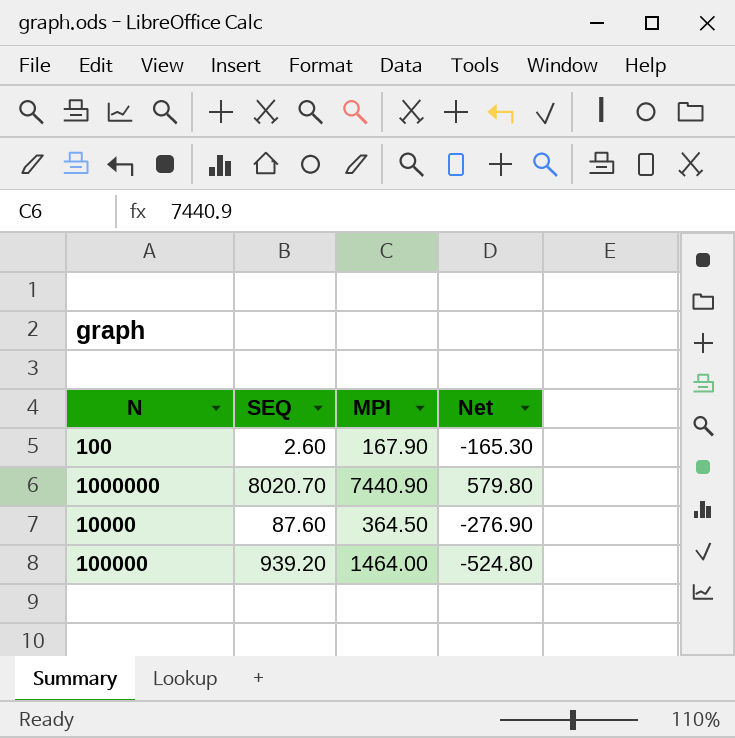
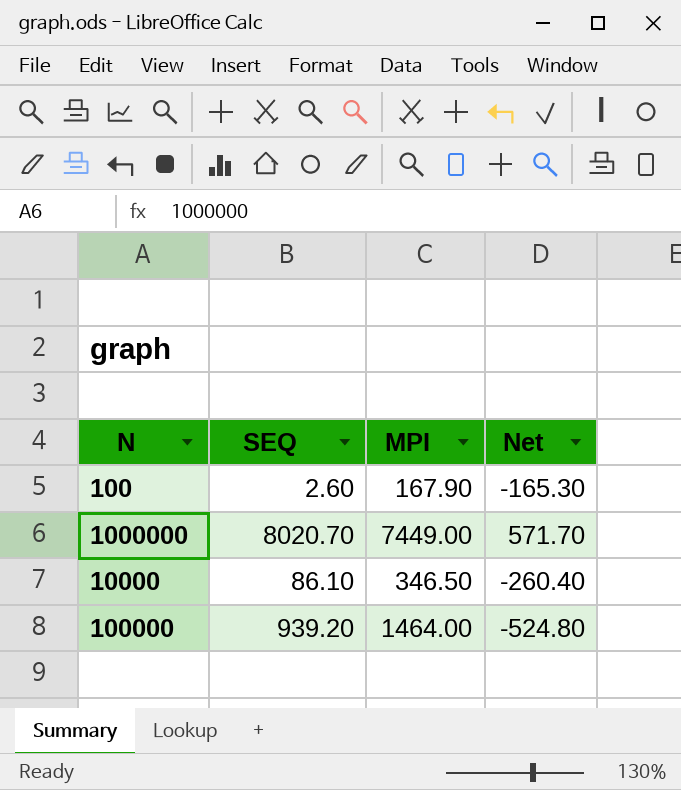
1000000 | MPI: 7440.90 -> 7449.00
1000000 | Net: 579.80 -> 571.70
10000 | SEQ: 87.60 -> 86.10
10000 | MPI: 364.50 -> 346.50
10000 | Net: -276.90 -> -260.40

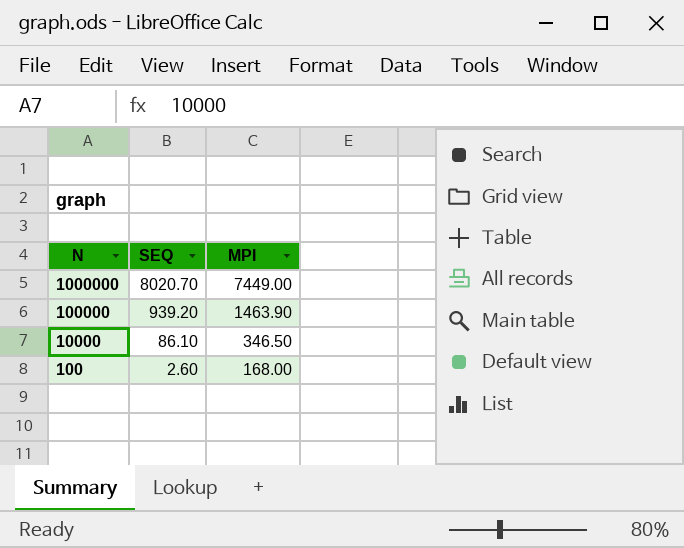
row order: none -> N descending
column Net | formula: [SEQ] - [MPI] -> none
100000 | MPI: 1464.00 -> 1463.90
100 | MPI: 167.90 -> 168.00

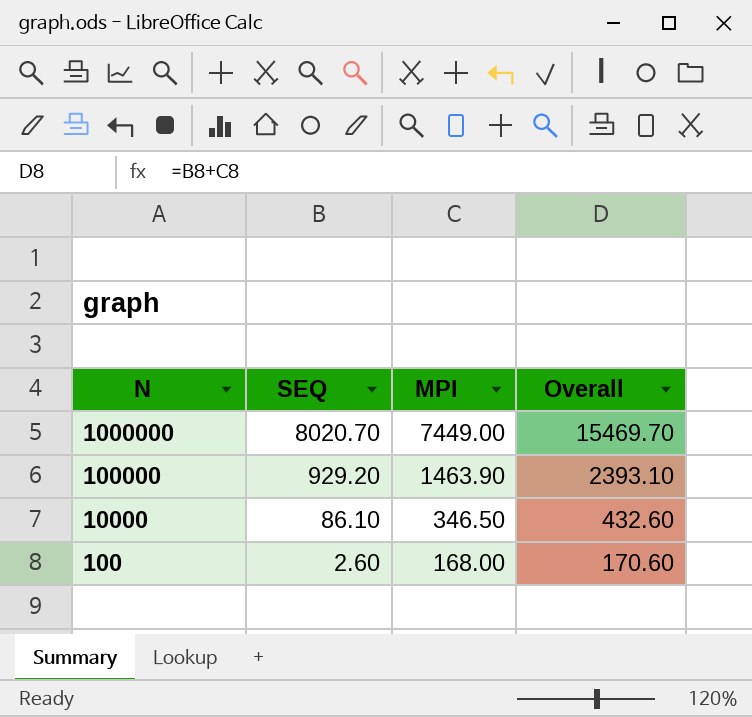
column Overall | formula: none -> [SEQ] + [MPI]
100000 | SEQ: 939.20 -> 929.20

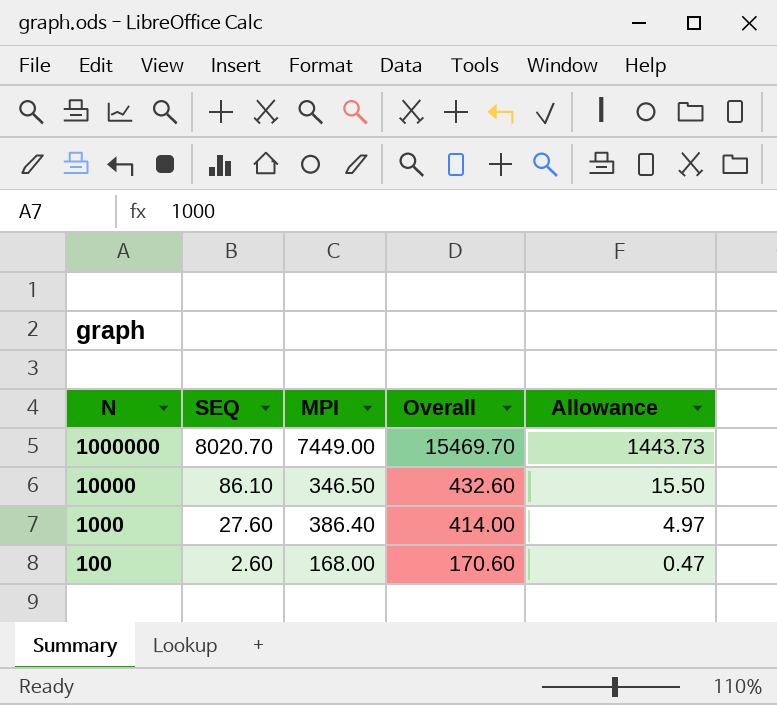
column Allowance | formula: none -> [SEQ] * 0.18
row 100000: 929.20 | 1463.90 | 2393.10 -> none
row 1000: none -> 27.60 | 386.40 | 414.00 | 4.97

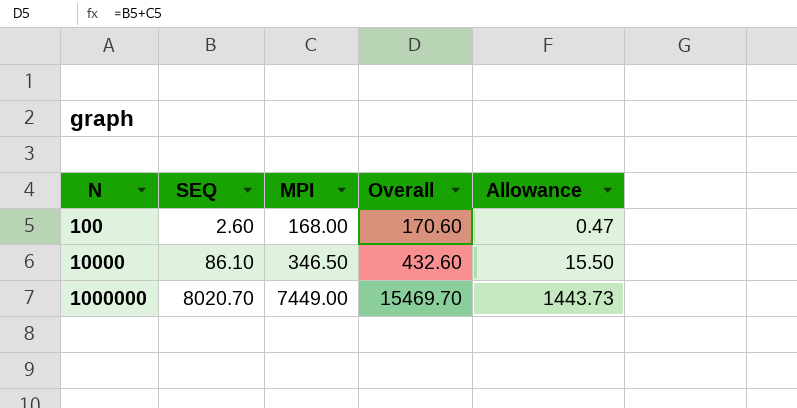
row order: N descending -> N ascending
row 1000: 27.60 | 386.40 | 414.00 | 4.97 -> none

